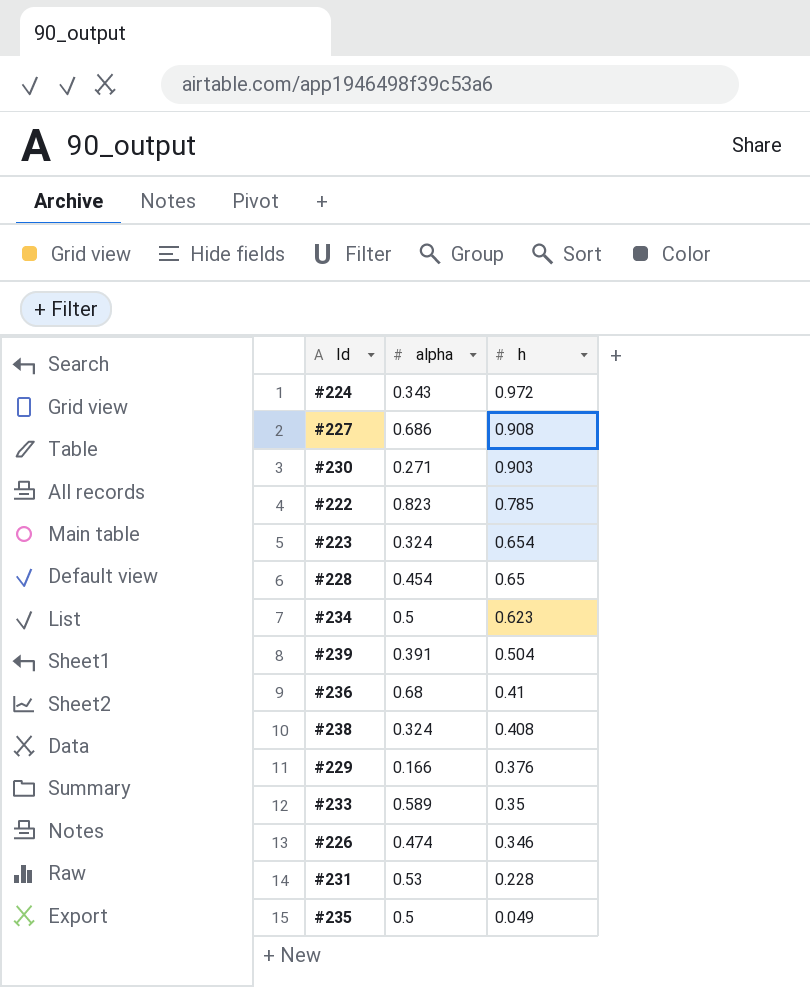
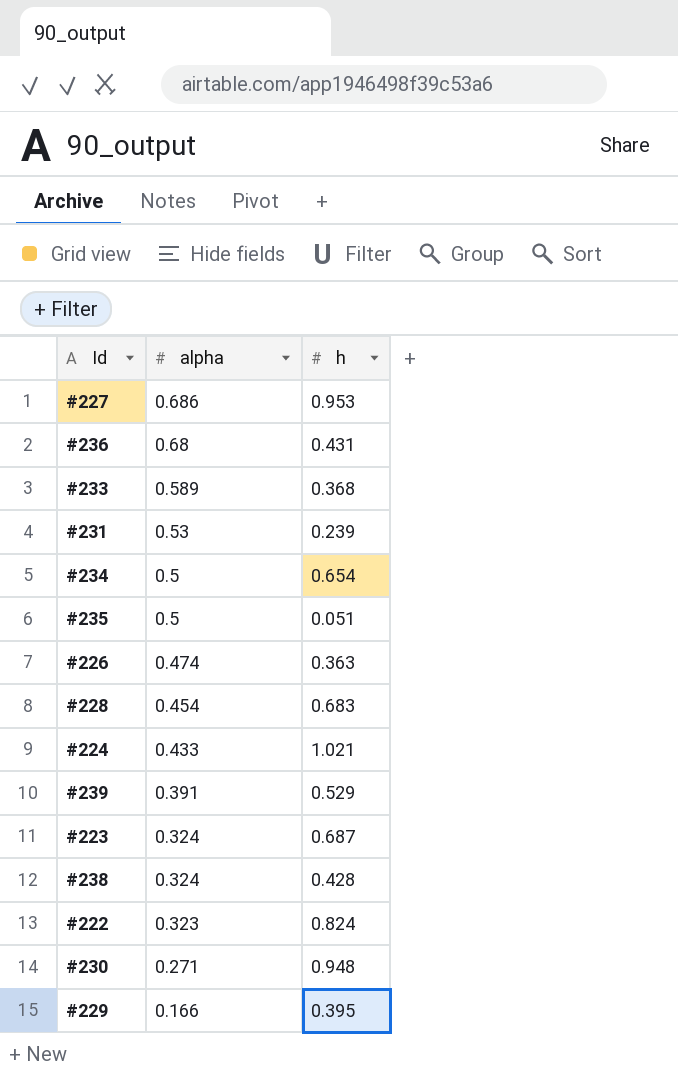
row order: h descending -> alpha descending
#227 | h: 0.908 -> 0.953
#236 | h: 0.41 -> 0.431
#233 | h: 0.35 -> 0.368
#231 | h: 0.228 -> 0.239
#234 | h: 0.623 -> 0.654
#235 | h: 0.049 -> 0.051
#226 | h: 0.346 -> 0.363
#228 | h: 0.65 -> 0.683
#224 | alpha: 0.343 -> 0.433
#224 | h: 0.972 -> 1.021
#239 | h: 0.504 -> 0.529
#223 | h: 0.654 -> 0.687
#238 | h: 0.408 -> 0.428
#222 | alpha: 0.823 -> 0.323
#222 | h: 0.785 -> 0.824
#230 | h: 0.903 -> 0.948
#229 | h: 0.376 -> 0.395

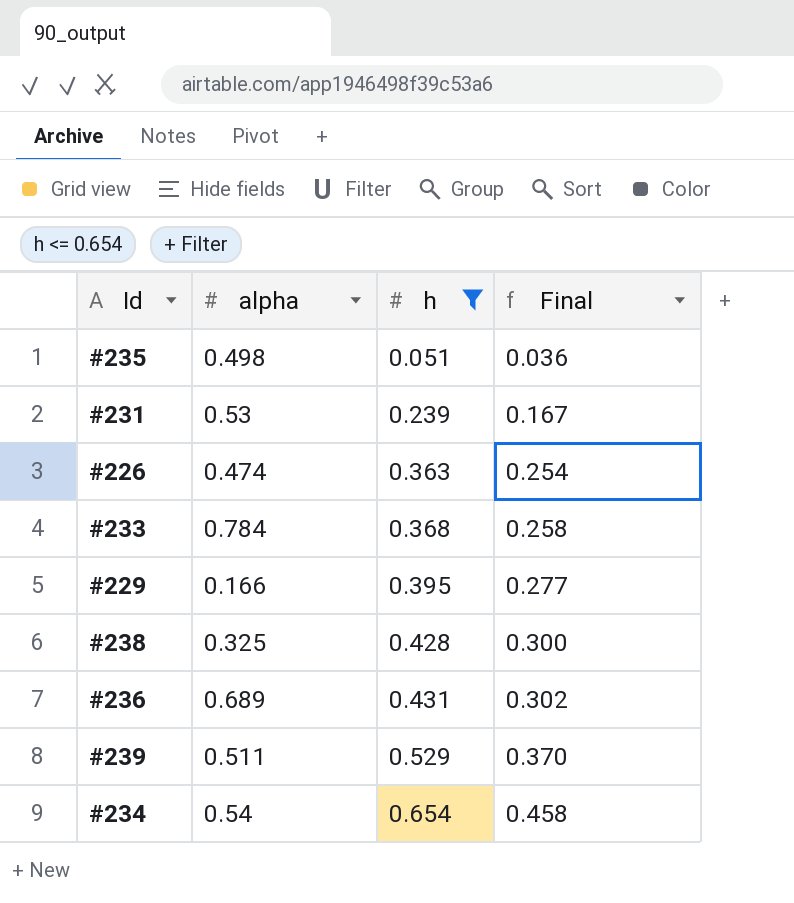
filter: none -> h <= 0.654
row order: alpha descending -> h ascending
column Final | formula: none -> [h] * 0.7
#235 | alpha: 0.5 -> 0.498
#233 | alpha: 0.589 -> 0.784
#238 | alpha: 0.324 -> 0.325
#236 | alpha: 0.68 -> 0.689
#239 | alpha: 0.391 -> 0.511
#234 | alpha: 0.5 -> 0.54

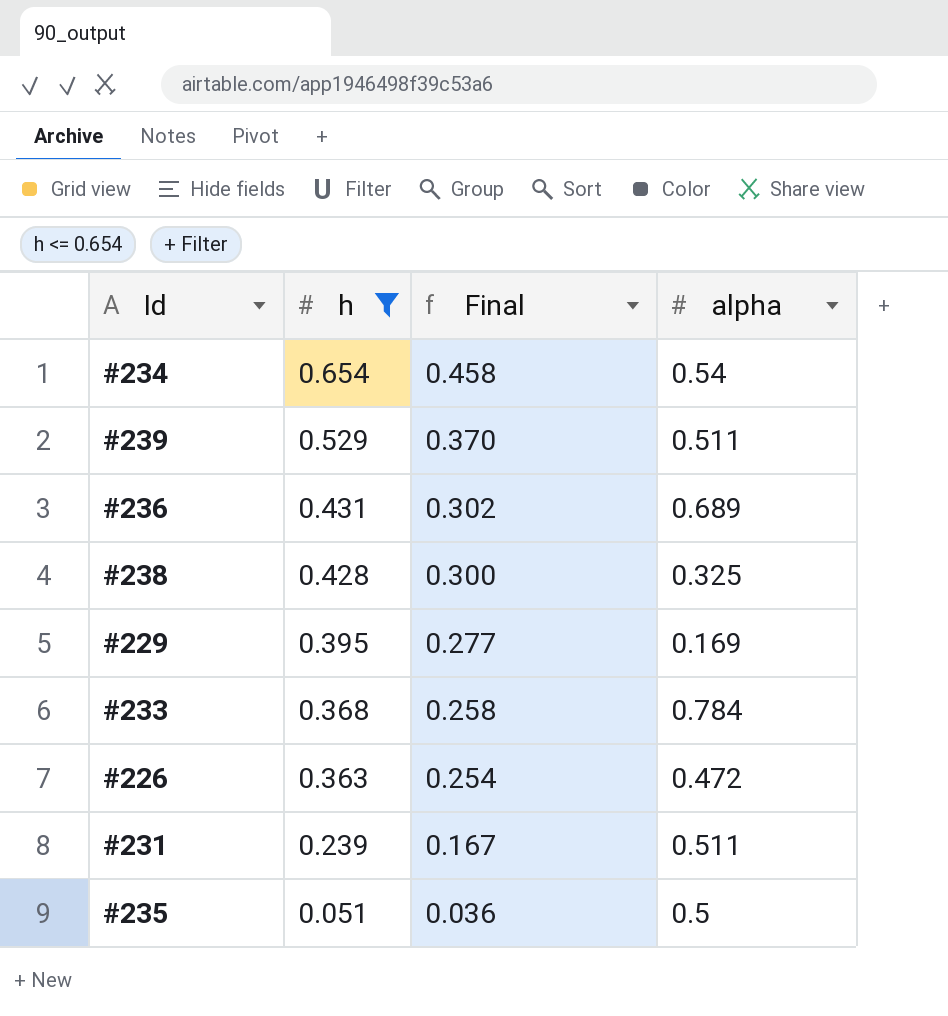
row order: h ascending -> h descending
column alpha | position: 2 -> 4
#229 | alpha: 0.166 -> 0.169
#226 | alpha: 0.474 -> 0.472
#231 | alpha: 0.53 -> 0.511
#235 | alpha: 0.498 -> 0.5

